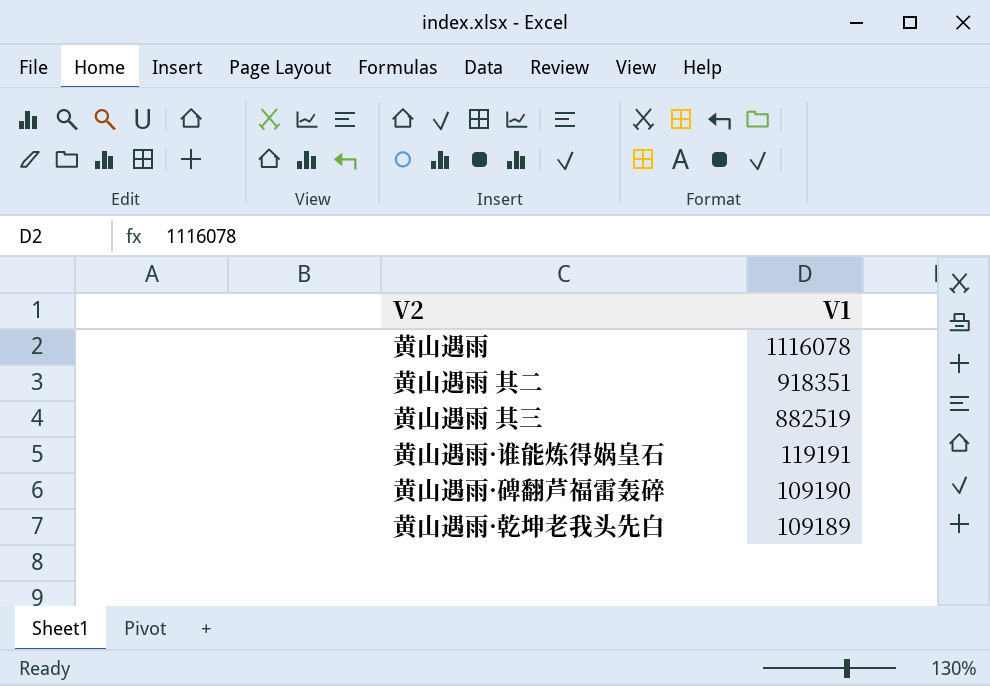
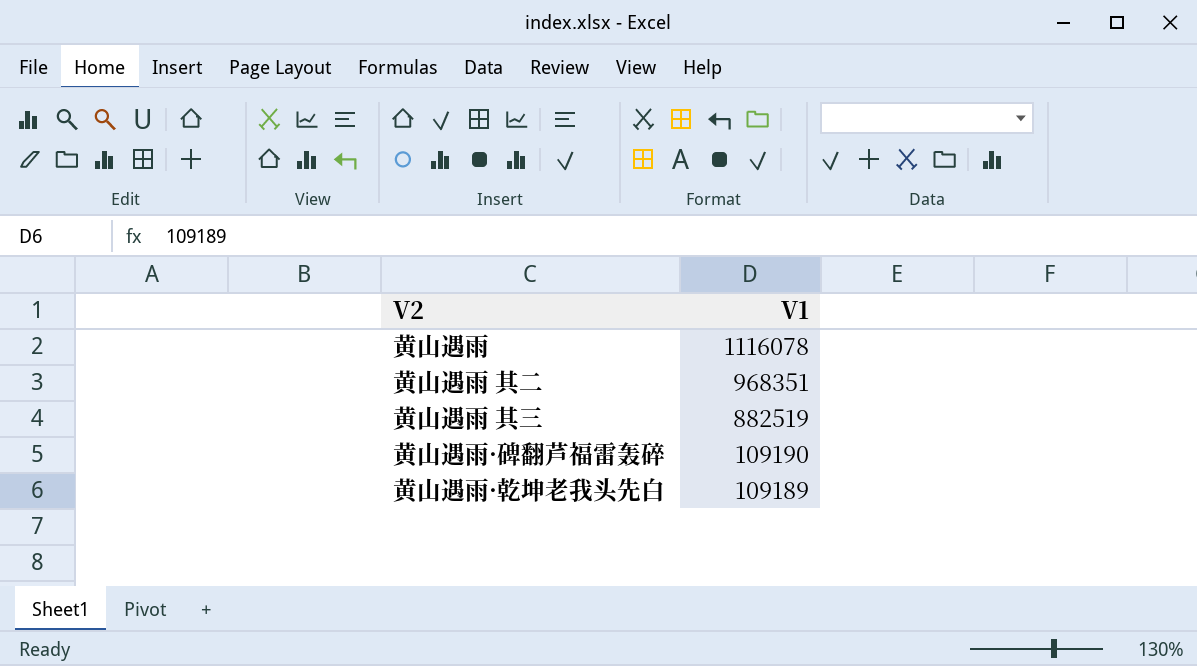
row 黄山遇雨·谁能炼得娲皇石: 119191 -> none
黄山遇雨 其二 | V1: 918351 -> 968351

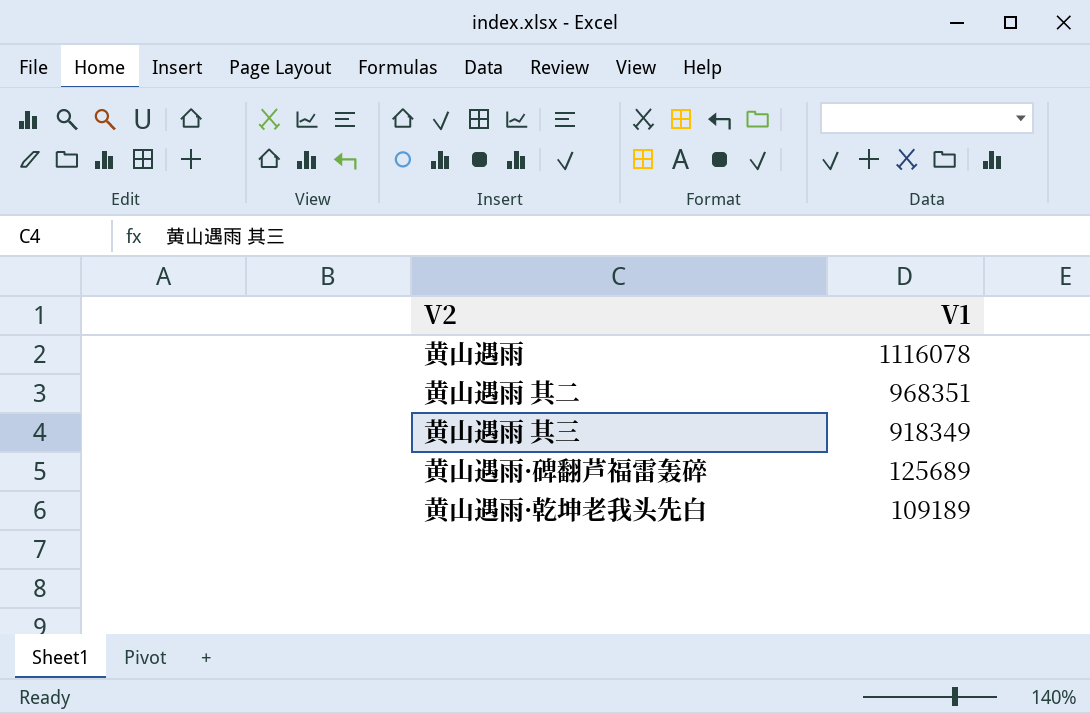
黄山遇雨 其三 | V1: 882519 -> 918349
黄山遇雨·碑翻芦福雷轰碎 | V1: 109190 -> 125689

